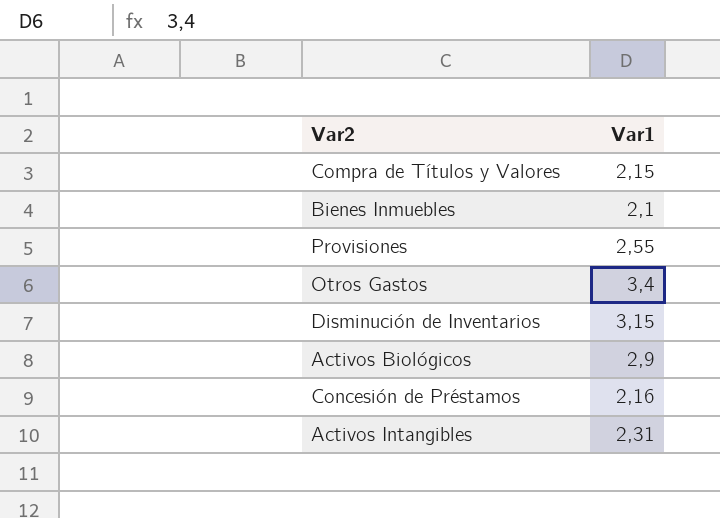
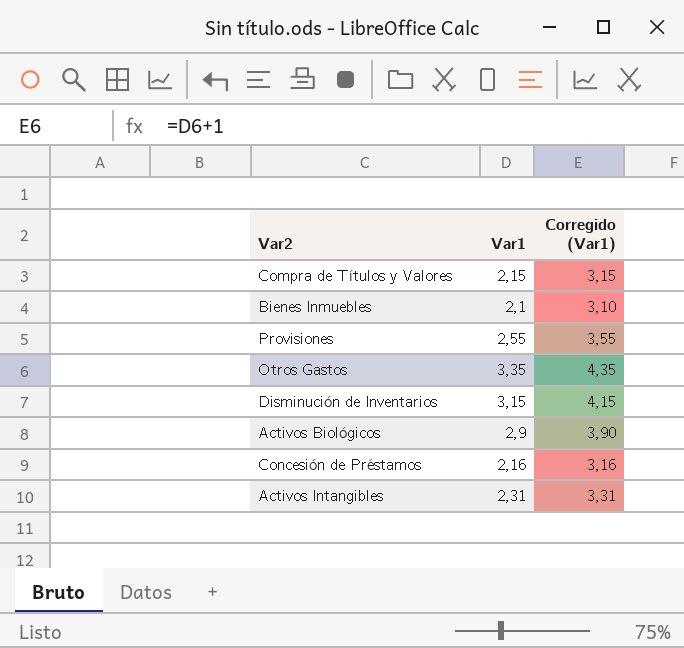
column Corregido (Var1) | formula: none -> [Var1] + 1
Otros Gastos | Var1: 3,4 -> 3,35

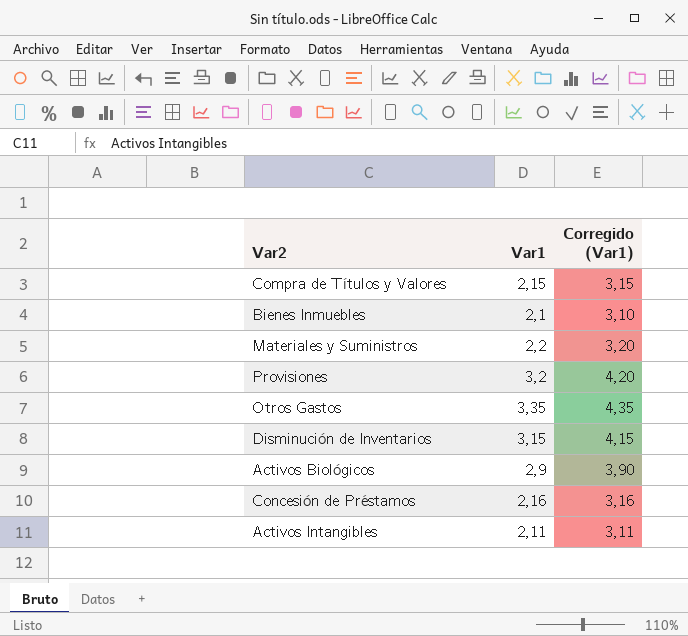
row Materiales y Suministros: none -> 2,2 | 3,20
Provisiones | Var1: 2,55 -> 3,2
Provisiones | Corregido (Var1): 3,55 -> 4,20
Activos Intangibles | Var1: 2,31 -> 2,11
Activos Intangibles | Corregido (Var1): 3,31 -> 3,11

